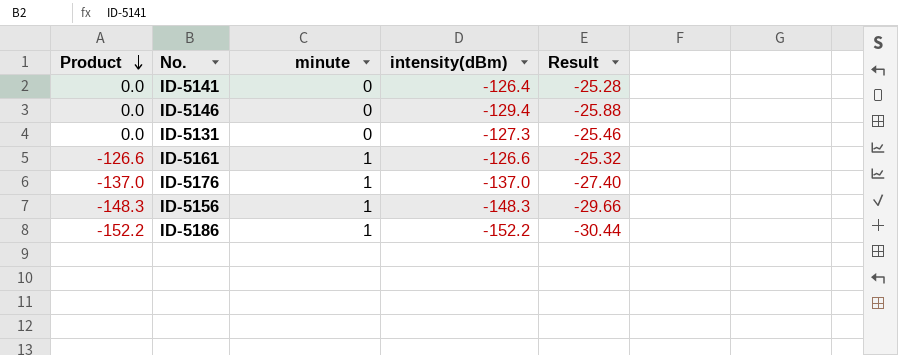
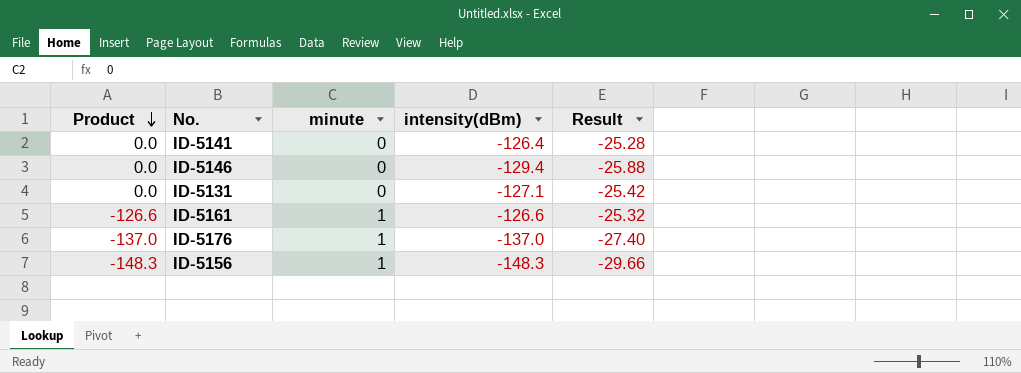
row ID-5186: -152.2 | 1 | -152.2 | -30.44 -> none
ID-5131 | intensity(dBm): -127.3 -> -127.1
ID-5131 | Result: -25.46 -> -25.42

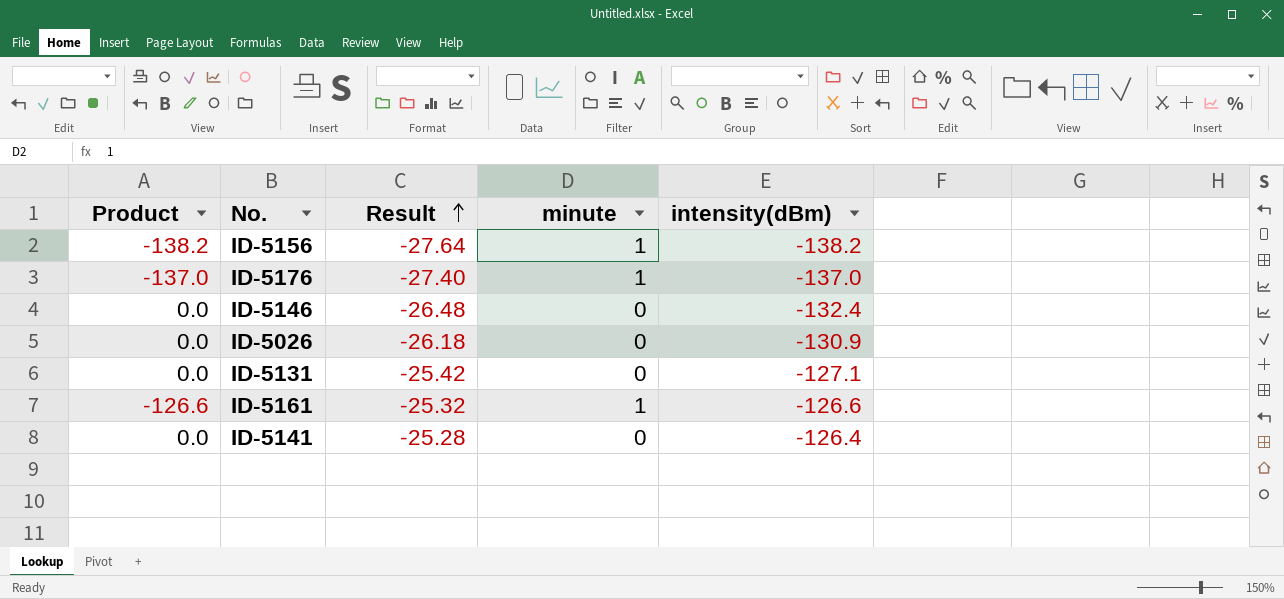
row order: Product descending -> Result ascending
column Result | position: 5 -> 3
ID-5156 | Product: -148.3 -> -138.2
ID-5156 | Result: -29.66 -> -27.64
ID-5156 | intensity(dBm): -148.3 -> -138.2
ID-5146 | Result: -25.88 -> -26.48
ID-5146 | intensity(dBm): -129.4 -> -132.4
row ID-5026: none -> 0.0 | -26.18 | 0 | -130.9

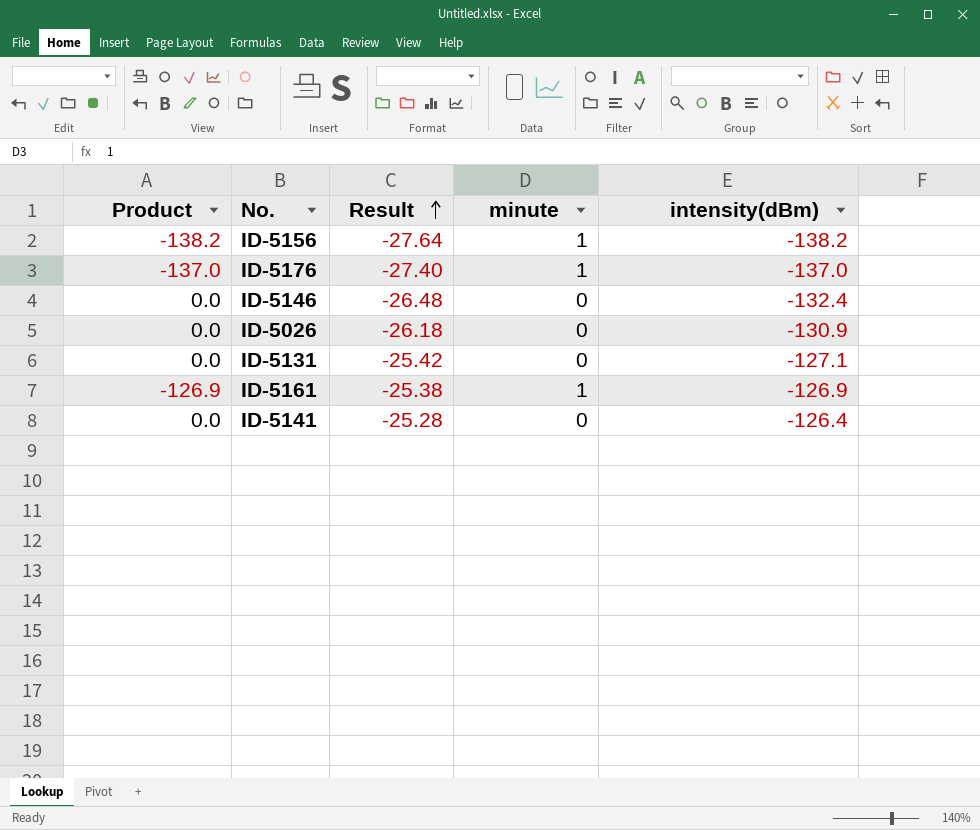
ID-5161 | Product: -126.6 -> -126.9
ID-5161 | Result: -25.32 -> -25.38
ID-5161 | intensity(dBm): -126.6 -> -126.9

